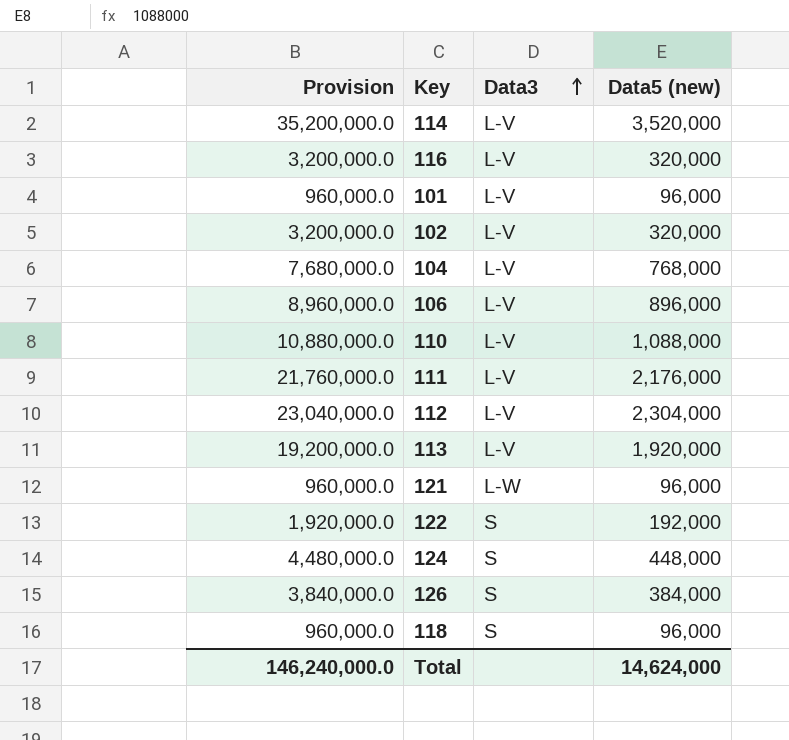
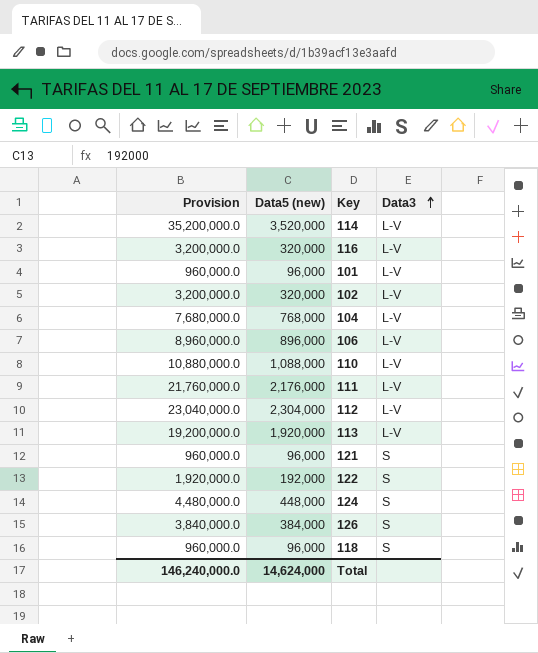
column Data5 (new) | position: 4 -> 2
121 | Data3: L-W -> S

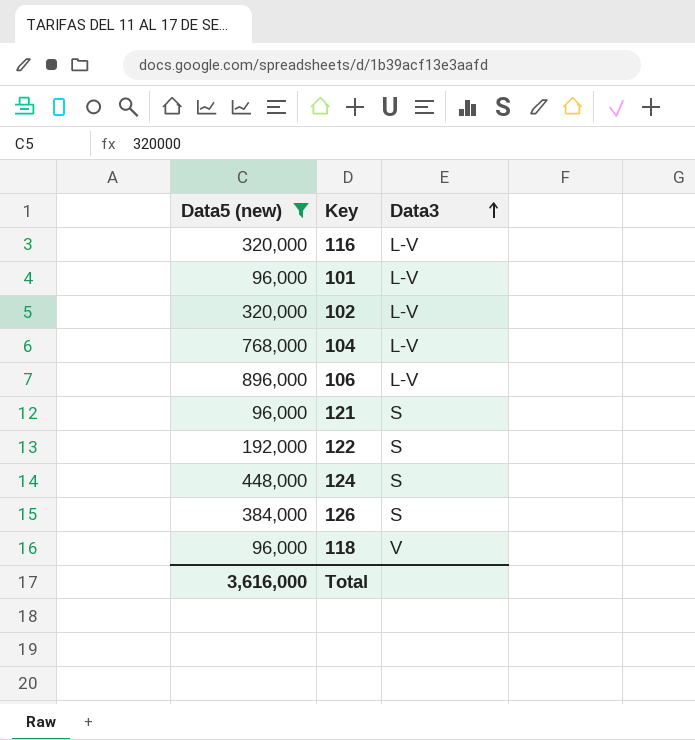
filter: none -> Data5 (new) <= 896,000
column Provision | formula: [Data5 (new)] * 10 -> none
118 | Data3: S -> V
Total | Data5 (new): 14,624,000 -> 3,616,000

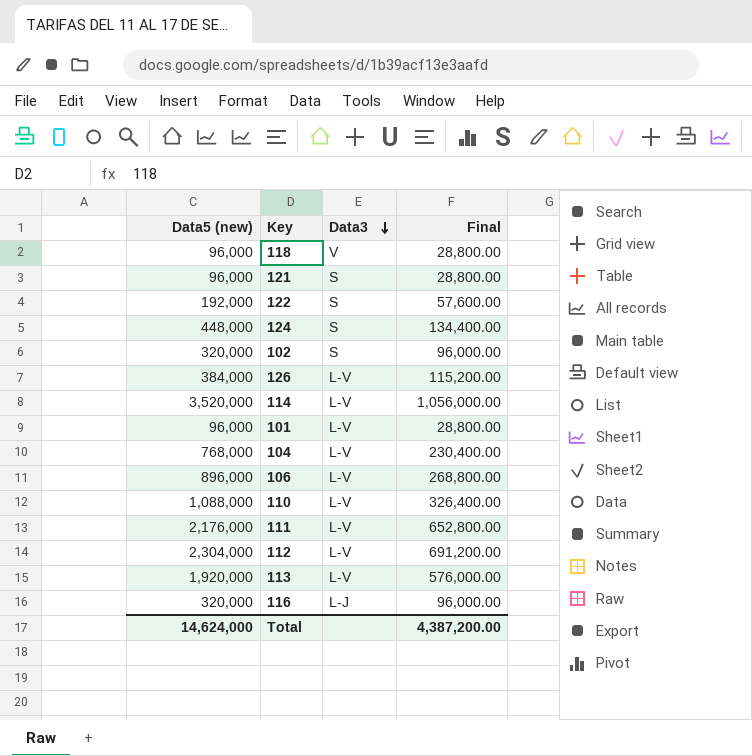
filter: Data5 (new) <= 896,000 -> none
row order: Data3 ascending -> Data3 descending
column Final | formula: none -> [Data5 (new)] * 0.3
102 | Data3: L-V -> S
126 | Data3: S -> L-V
116 | Data3: L-V -> L-J
Total | Data5 (new): 3,616,000 -> 14,624,000

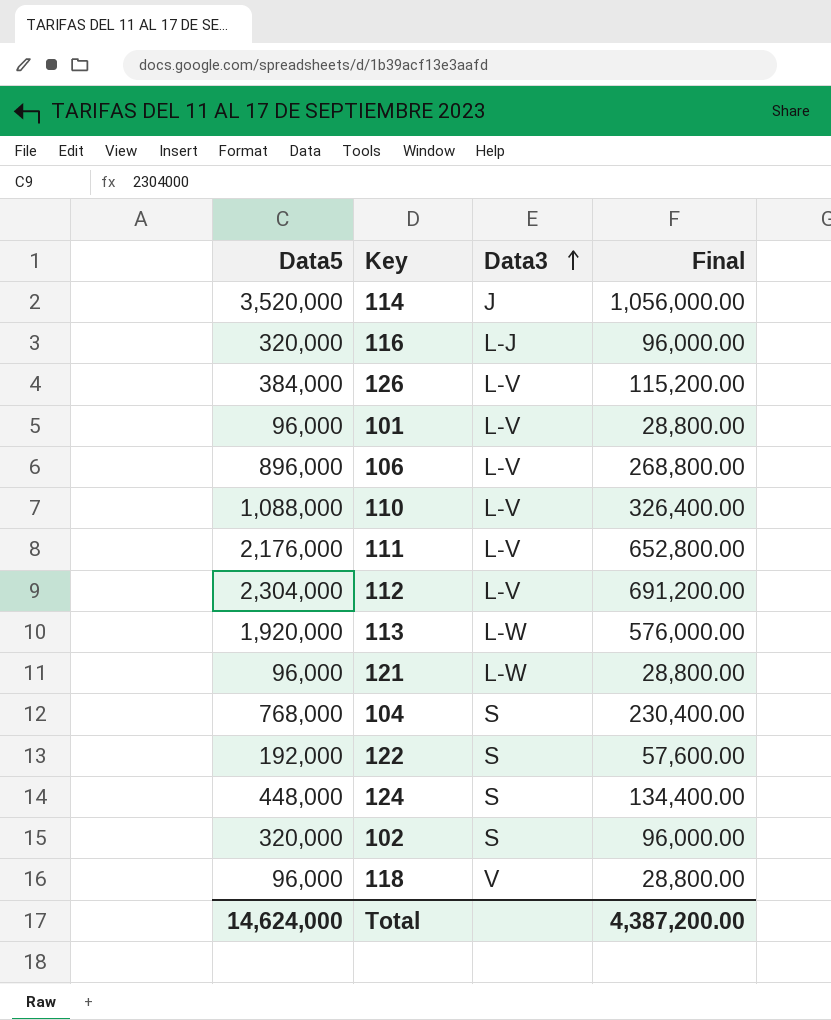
row order: Data3 descending -> Data3 ascending
column name: Data5 (new) -> Data5
114 | Data3: L-V -> J
113 | Data3: L-V -> L-W
121 | Data3: S -> L-W
104 | Data3: L-V -> S

